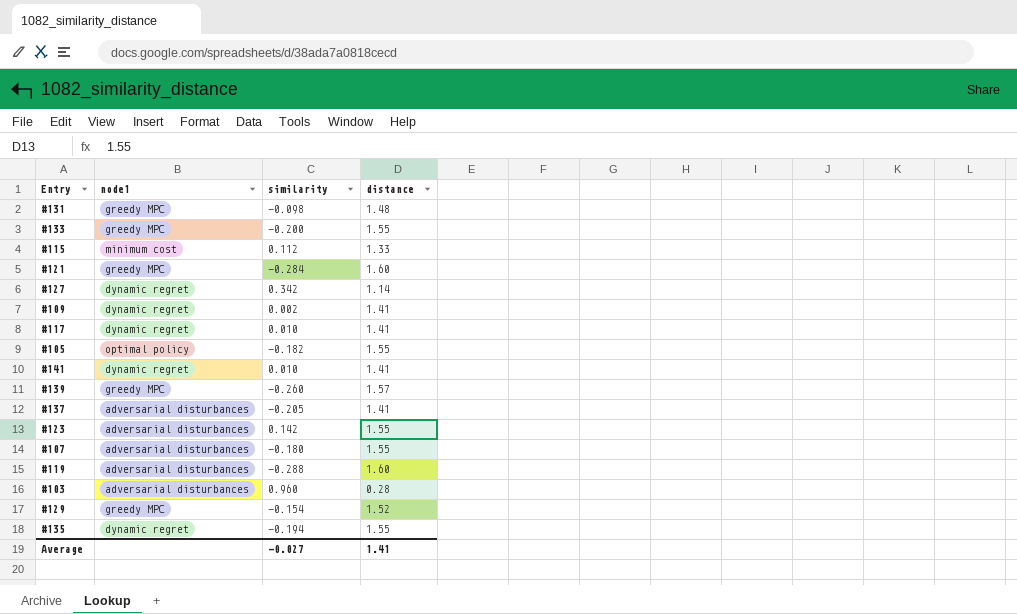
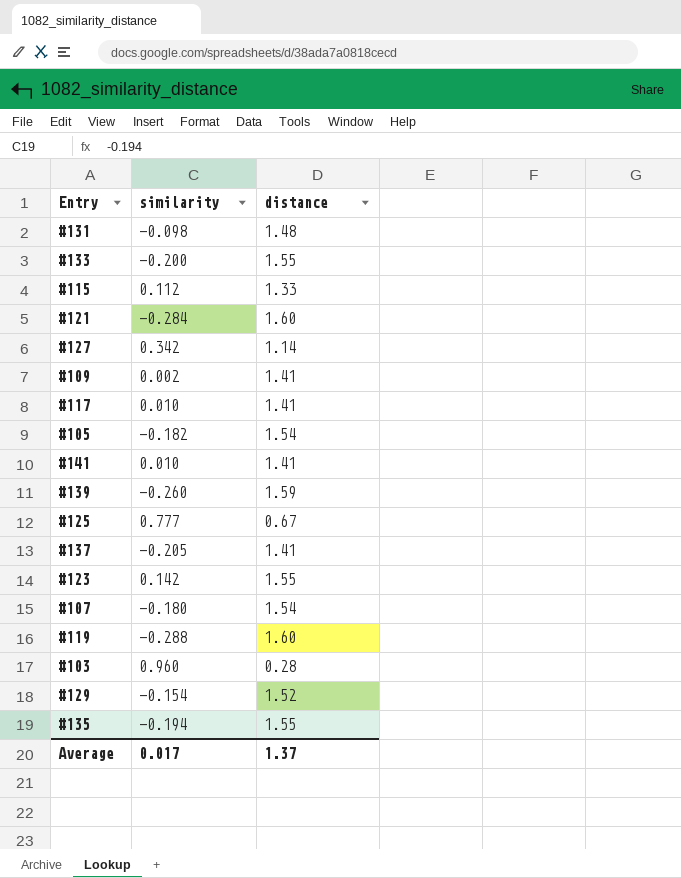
column node1 | position: 2 -> none
#105 | distance: 1.55 -> 1.54
#139 | distance: 1.57 -> 1.59
row #125: none -> 0.777 | 0.67
#107 | distance: 1.55 -> 1.54
Average | similarity: -0.027 -> 0.017
Average | distance: 1.41 -> 1.37

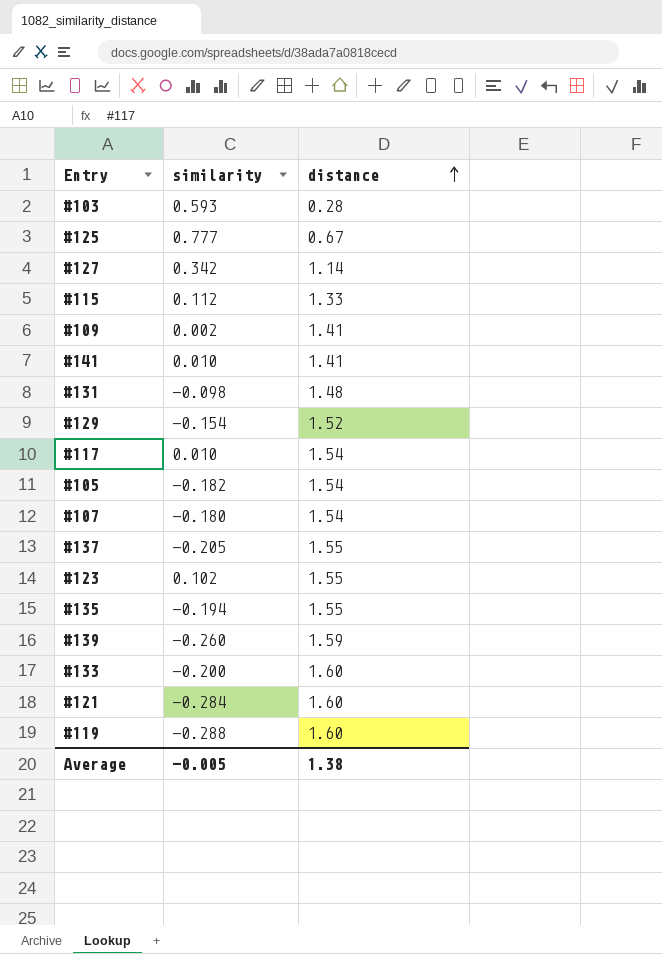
row order: none -> distance ascending
#103 | similarity: 0.960 -> 0.593
#117 | distance: 1.41 -> 1.54
#137 | distance: 1.41 -> 1.55
#123 | similarity: 0.142 -> 0.102
#133 | distance: 1.55 -> 1.60
Average | similarity: 0.017 -> -0.005
Average | distance: 1.37 -> 1.38

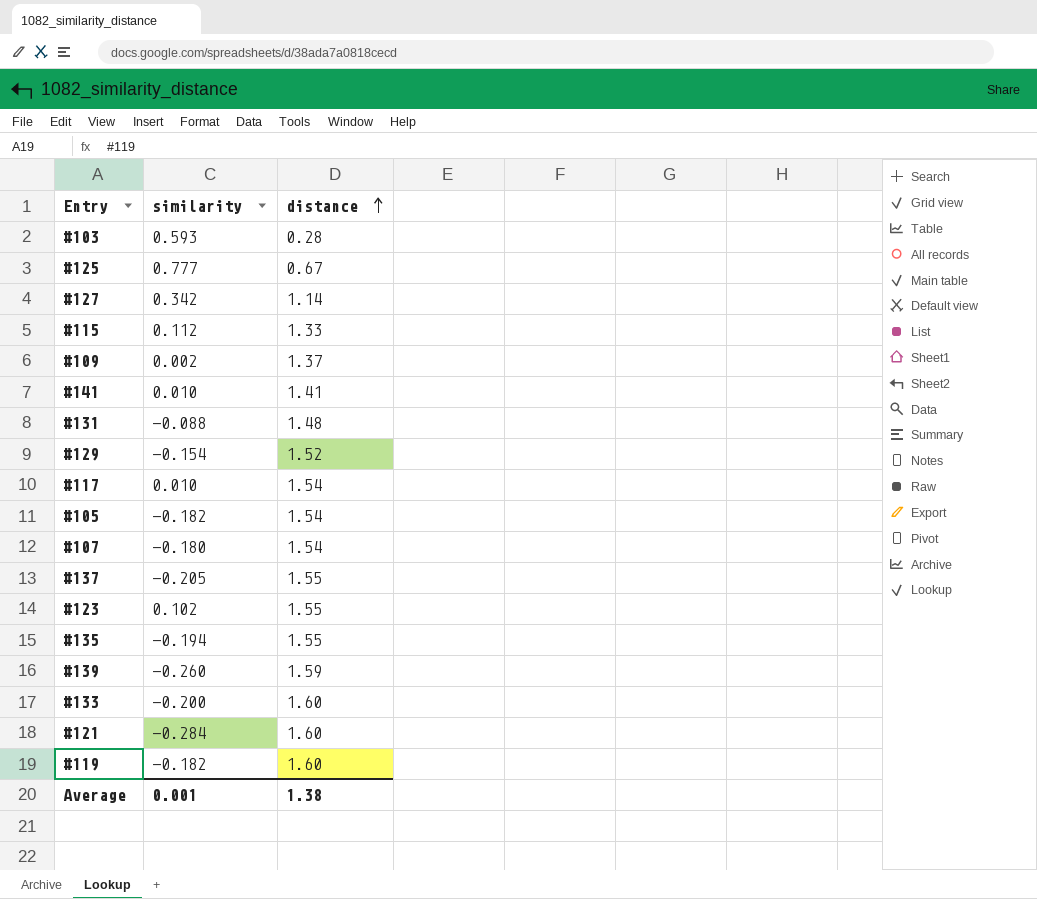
#109 | distance: 1.41 -> 1.37
#131 | similarity: -0.098 -> -0.088
#119 | similarity: -0.288 -> -0.182
Average | similarity: -0.005 -> 0.001

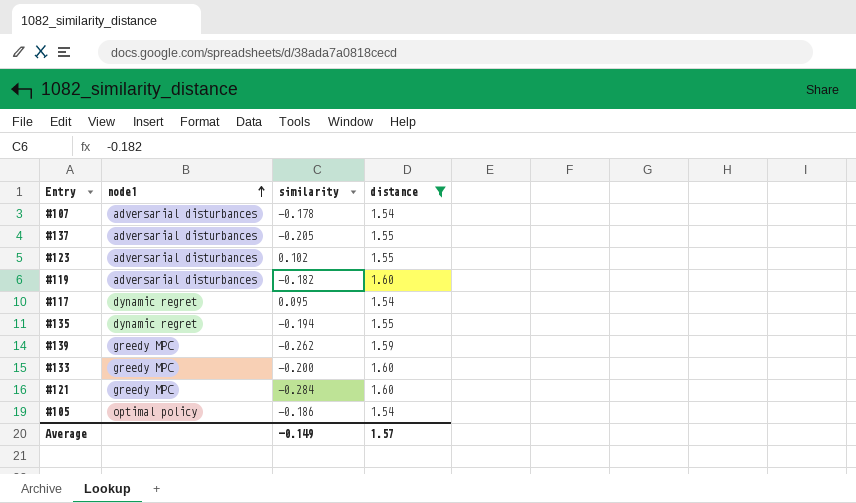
filter: none -> distance >= 1.54
row order: distance ascending -> node1 ascending
column node1 | position: none -> 2
#107 | similarity: -0.180 -> -0.178
#117 | similarity: 0.010 -> 0.095
#139 | similarity: -0.260 -> -0.262
#105 | similarity: -0.182 -> -0.186
Average | similarity: 0.001 -> -0.149
Average | distance: 1.38 -> 1.57

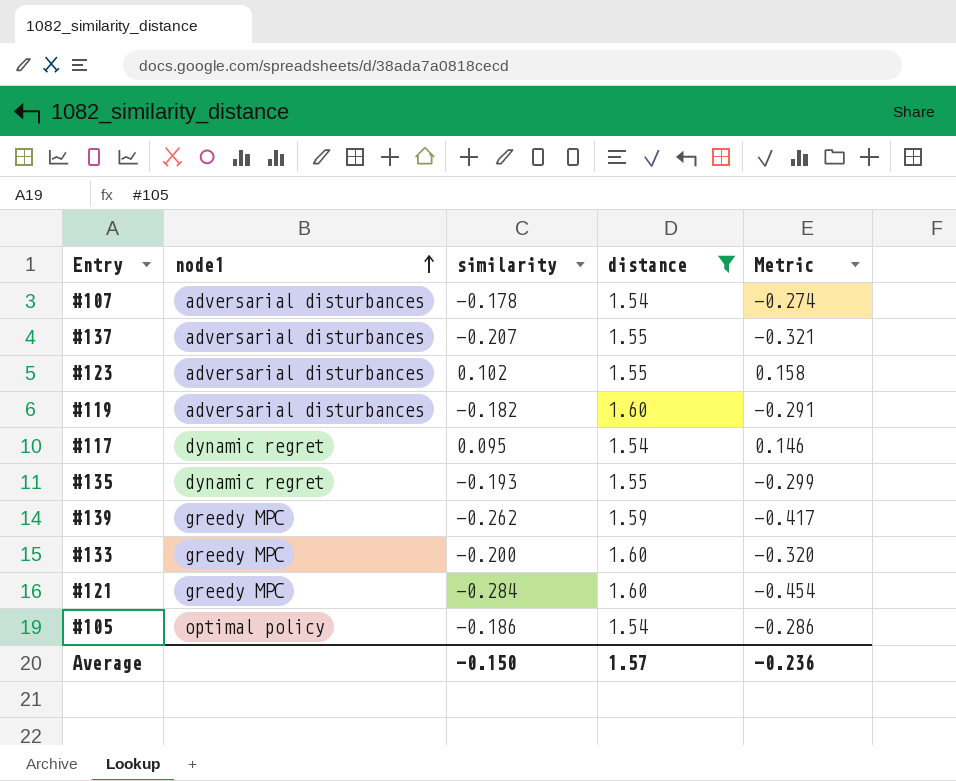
column Metric | formula: none -> [similarity] * [distance]
#137 | similarity: -0.205 -> -0.207
#135 | similarity: -0.194 -> -0.193
Average | similarity: -0.149 -> -0.150

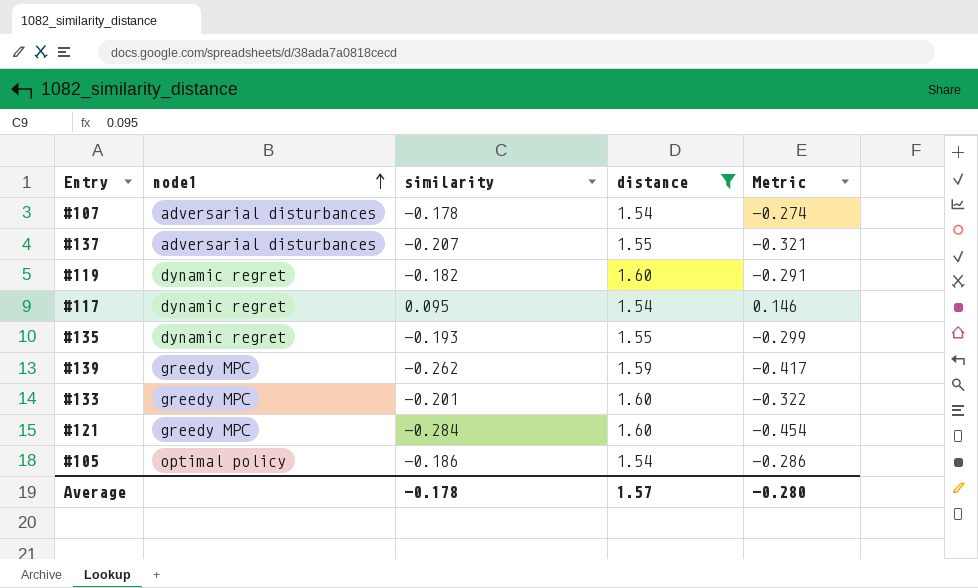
row #123: adversarial disturbances | 0.102 | 1.55 | 0.158 -> none
#119 | node1: adversarial disturbances -> dynamic regret
#133 | similarity: -0.200 -> -0.201
#133 | Metric: -0.320 -> -0.322
Average | similarity: -0.150 -> -0.178
Average | Metric: -0.236 -> -0.280

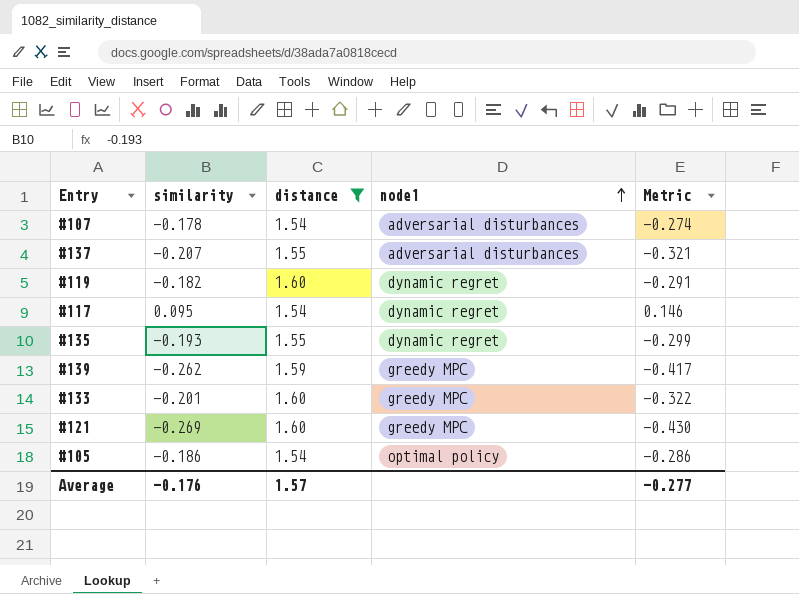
column node1 | position: 2 -> 4
#121 | similarity: -0.284 -> -0.269
#121 | Metric: -0.454 -> -0.430
Average | similarity: -0.178 -> -0.176
Average | Metric: -0.280 -> -0.277

